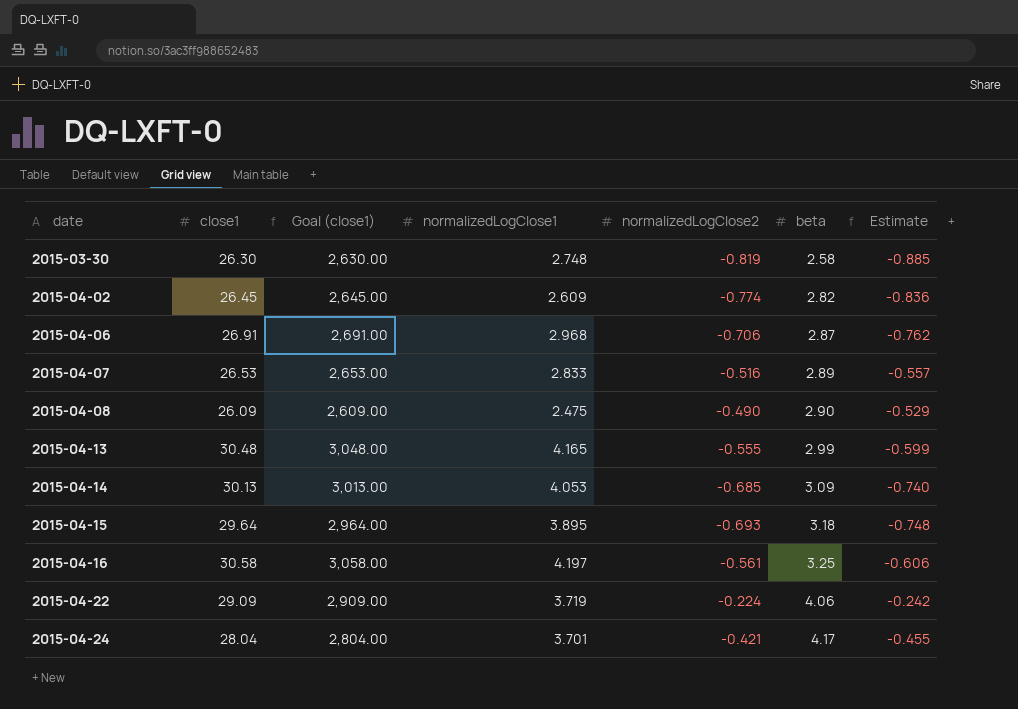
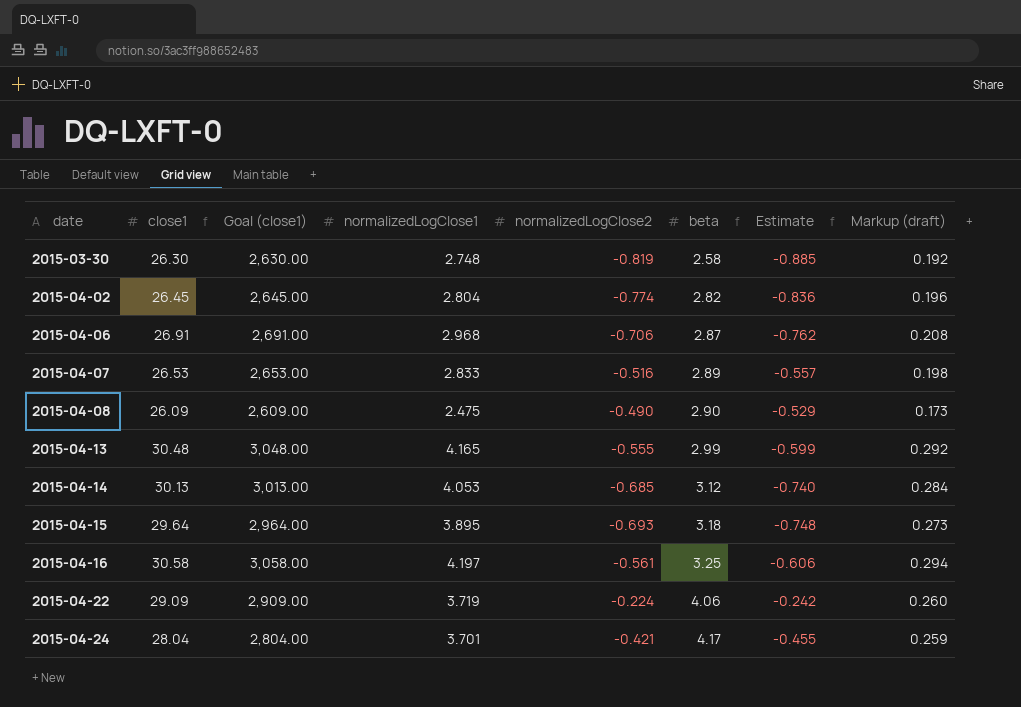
column Markup (draft) | formula: none -> [normalizedLogClose1] * 0.07
2015-04-02 | normalizedLogClose1: 2.609 -> 2.804
2015-04-14 | beta: 3.09 -> 3.12

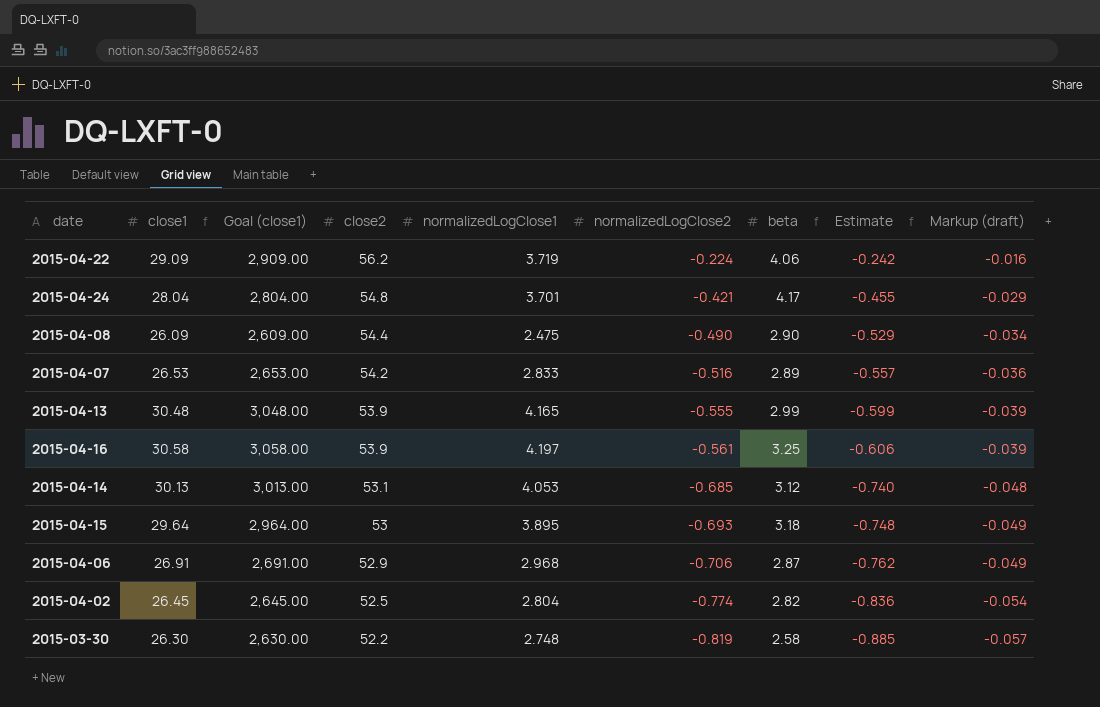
row order: date ascending -> close2 descending
column close2 | position: none -> 4
column Markup (draft) | formula: [normalizedLogClose1] * 0.07 -> [normalizedLogClose2] * 0.07

